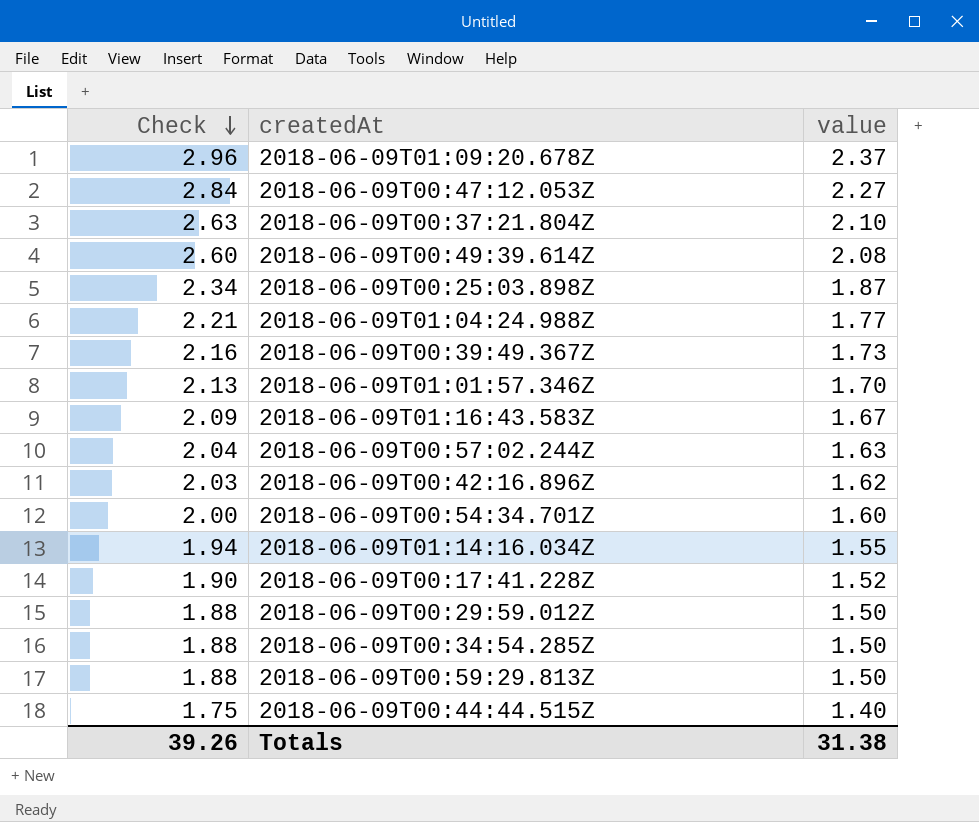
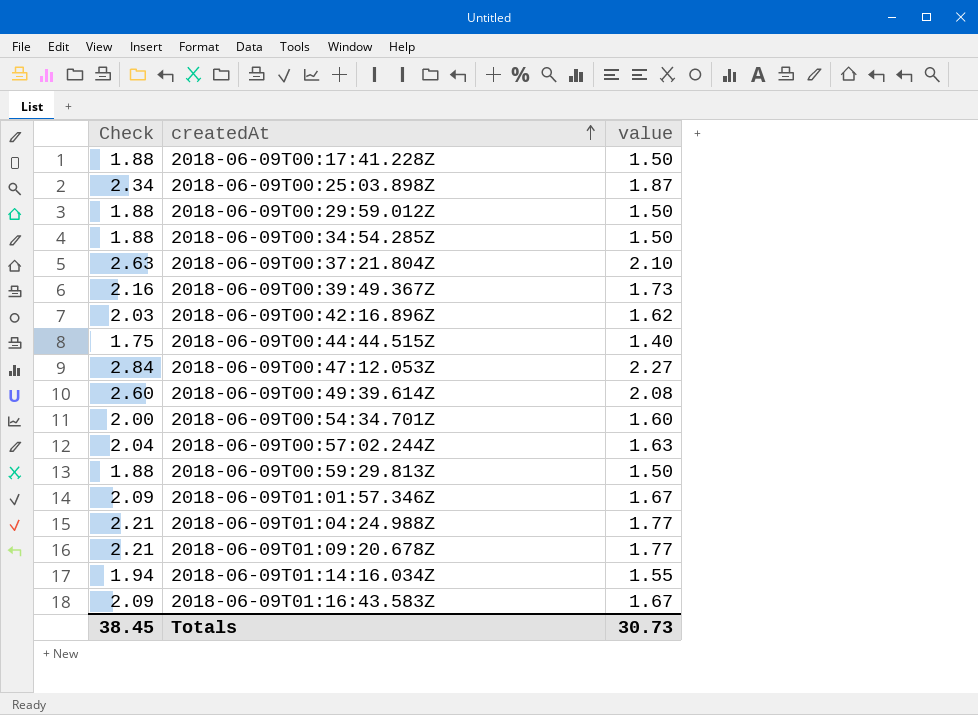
row order: Check descending -> createdAt ascending
2018-06-09T00:17:41.228Z | Check: 1.90 -> 1.88
2018-06-09T00:17:41.228Z | value: 1.52 -> 1.50
2018-06-09T01:01:57.346Z | Check: 2.13 -> 2.09
2018-06-09T01:01:57.346Z | value: 1.70 -> 1.67
2018-06-09T01:09:20.678Z | Check: 2.96 -> 2.21
2018-06-09T01:09:20.678Z | value: 2.37 -> 1.77
Totals | Check: 39.26 -> 38.45
Totals | value: 31.38 -> 30.73

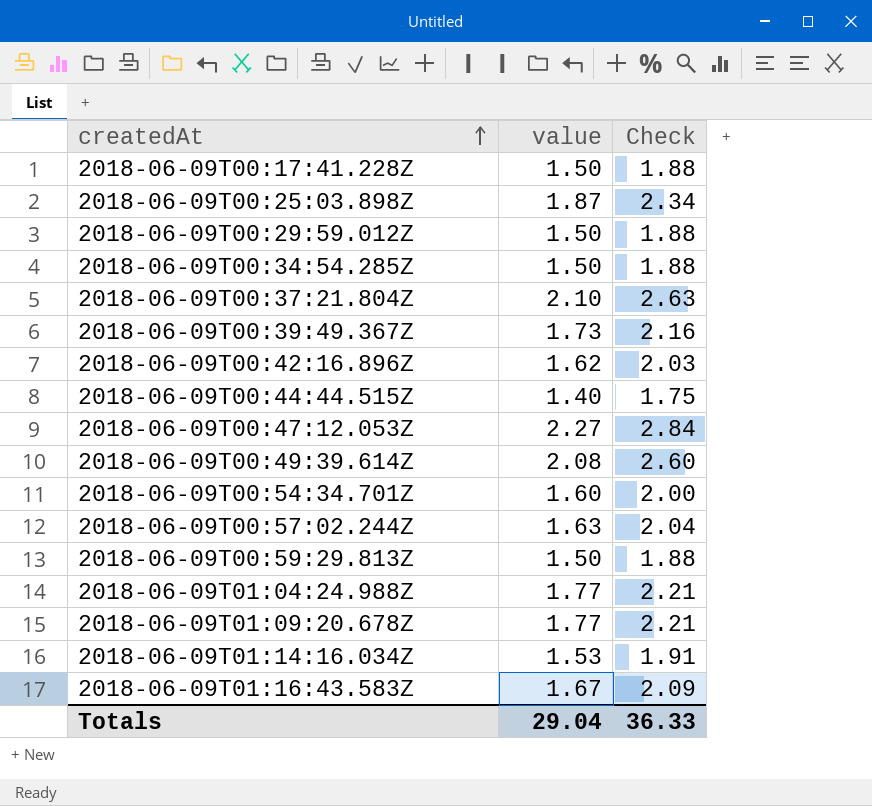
column Check | position: 1 -> 3
row 2018-06-09T01:01:57.346Z: 2.09 | 1.67 -> none
2018-06-09T01:14:16.034Z | value: 1.55 -> 1.53
2018-06-09T01:14:16.034Z | Check: 1.94 -> 1.91
Totals | value: 30.73 -> 29.04
Totals | Check: 38.45 -> 36.33

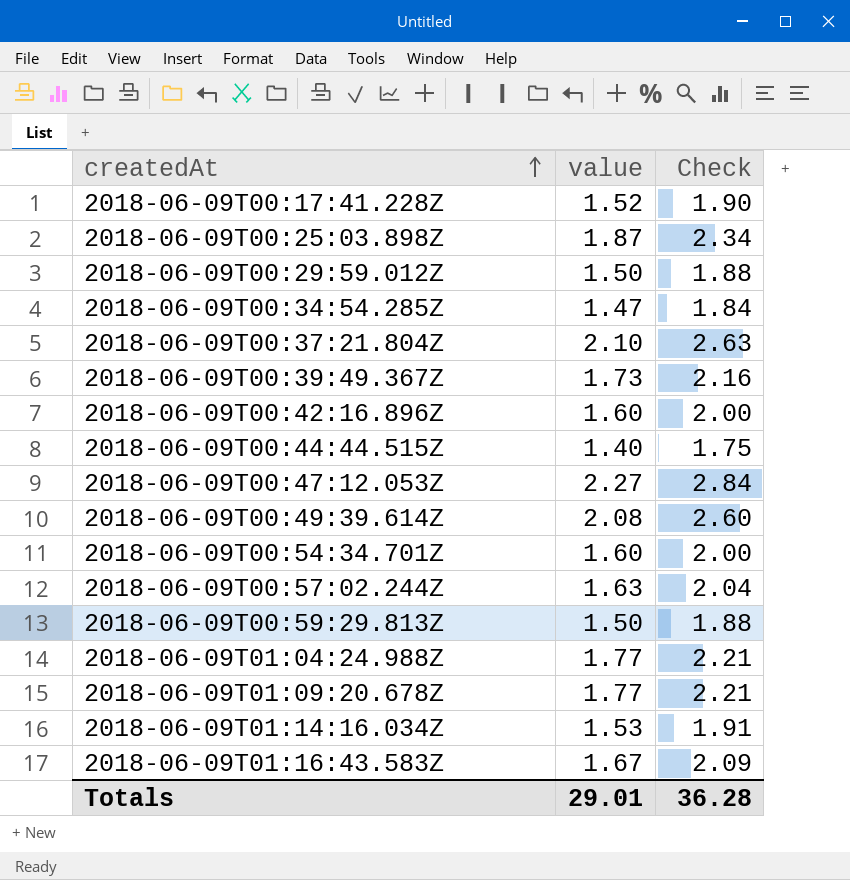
2018-06-09T00:17:41.228Z | value: 1.50 -> 1.52
2018-06-09T00:17:41.228Z | Check: 1.88 -> 1.90
2018-06-09T00:34:54.285Z | value: 1.50 -> 1.47
2018-06-09T00:34:54.285Z | Check: 1.88 -> 1.84
2018-06-09T00:42:16.896Z | value: 1.62 -> 1.60
2018-06-09T00:42:16.896Z | Check: 2.03 -> 2.00
Totals | value: 29.04 -> 29.01
Totals | Check: 36.33 -> 36.28

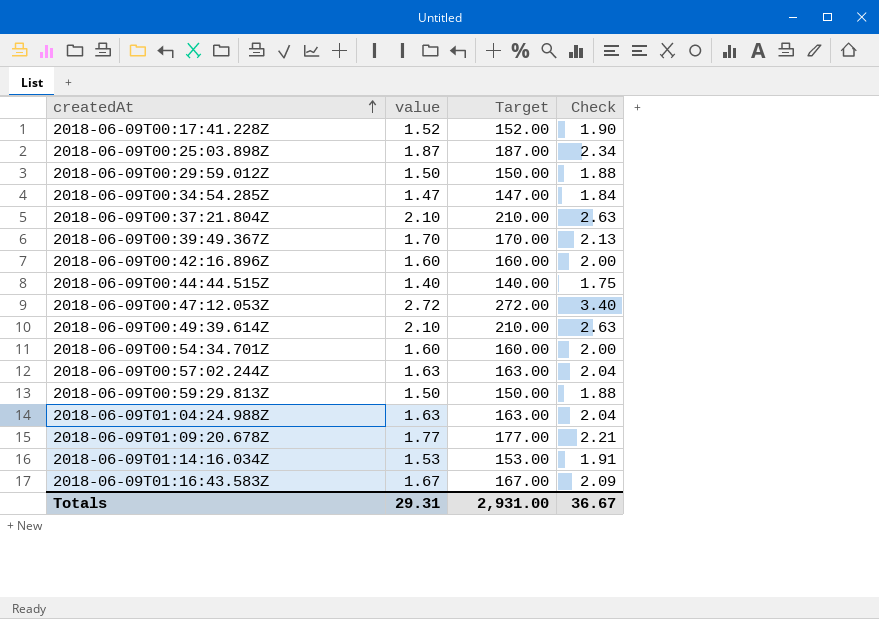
column Target | formula: none -> [value] * 100
2018-06-09T00:39:49.367Z | value: 1.73 -> 1.70
2018-06-09T00:39:49.367Z | Check: 2.16 -> 2.13
2018-06-09T00:47:12.053Z | value: 2.27 -> 2.72
2018-06-09T00:47:12.053Z | Check: 2.84 -> 3.40
2018-06-09T00:49:39.614Z | value: 2.08 -> 2.10
2018-06-09T00:49:39.614Z | Check: 2.60 -> 2.63
2018-06-09T01:04:24.988Z | value: 1.77 -> 1.63
2018-06-09T01:04:24.988Z | Check: 2.21 -> 2.04
Totals | value: 29.01 -> 29.31
Totals | Check: 36.28 -> 36.67

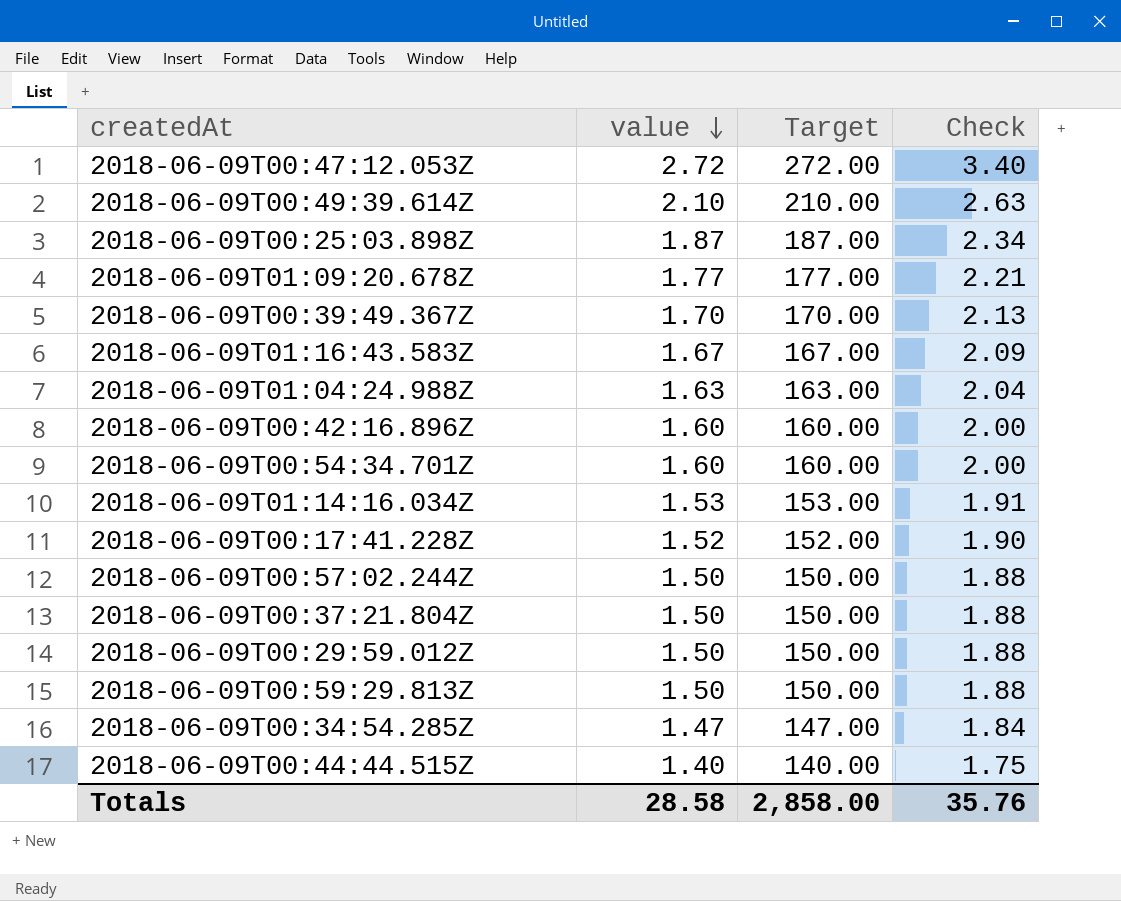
row order: createdAt ascending -> value descending
2018-06-09T00:57:02.244Z | value: 1.63 -> 1.50
2018-06-09T00:57:02.244Z | Target: 163.00 -> 150.00
2018-06-09T00:57:02.244Z | Check: 2.04 -> 1.88
2018-06-09T00:37:21.804Z | value: 2.10 -> 1.50
2018-06-09T00:37:21.804Z | Target: 210.00 -> 150.00
2018-06-09T00:37:21.804Z | Check: 2.63 -> 1.88
Totals | value: 29.31 -> 28.58
Totals | Target: 2,931.00 -> 2,858.00
Totals | Check: 36.67 -> 35.76

